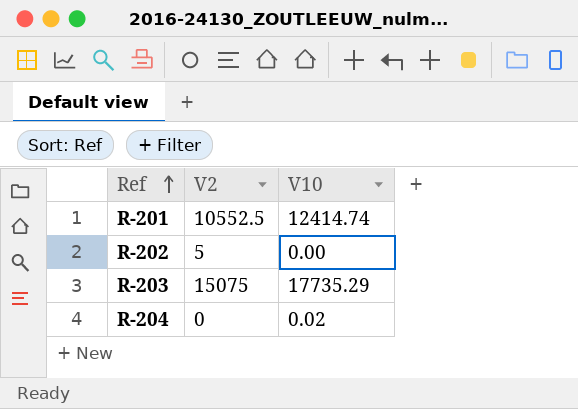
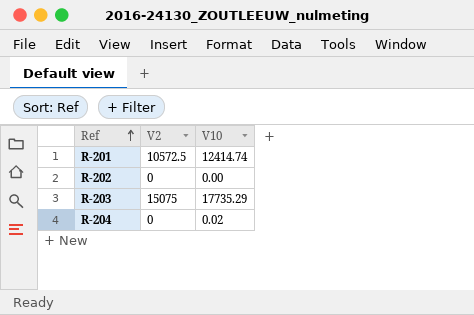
R-201 | V2: 10552.5 -> 10572.5
R-202 | V2: 5 -> 0

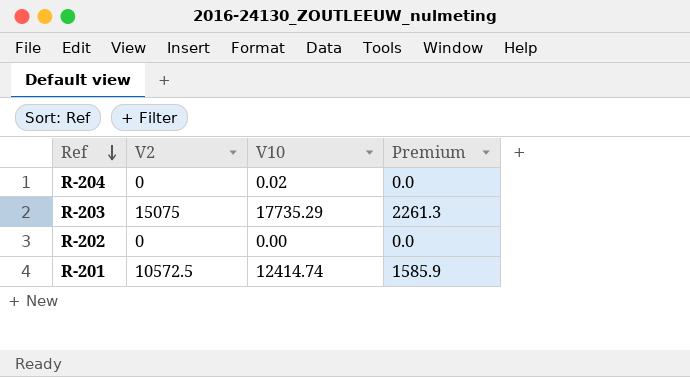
row order: Ref ascending -> Ref descending
column Premium | formula: none -> [V2] * 0.15

